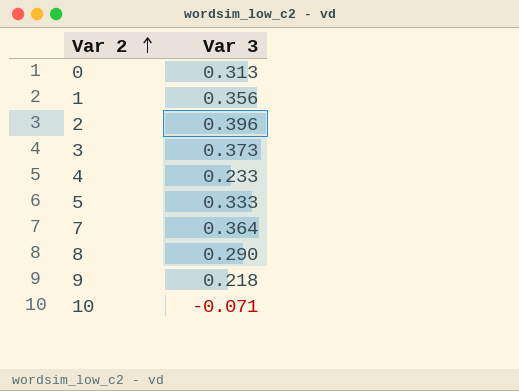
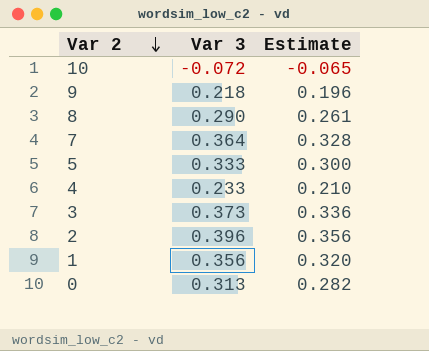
row order: Var 2 ascending -> Var 2 descending
column Estimate | formula: none -> [Var 3] * 0.9
10 | Var 3: -0.071 -> -0.072

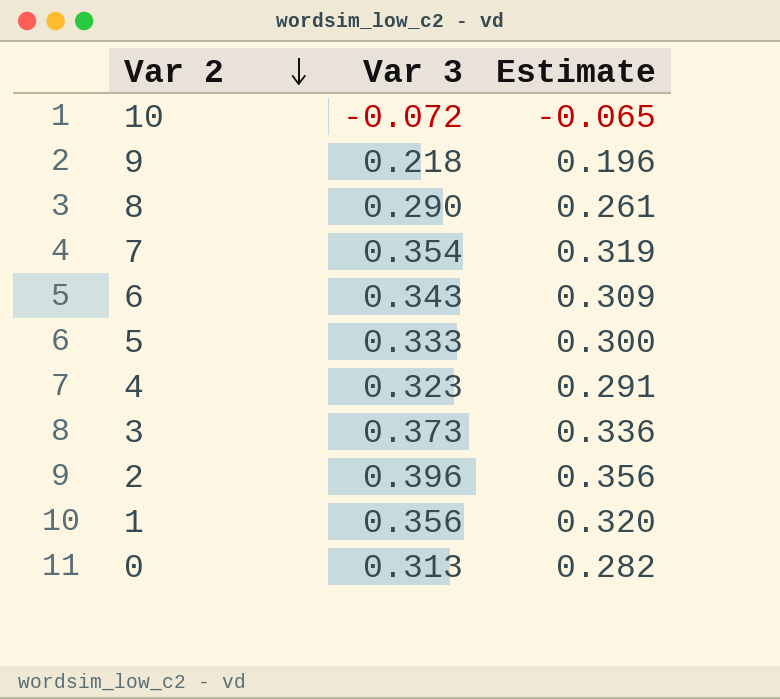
7 | Var 3: 0.364 -> 0.354
7 | Estimate: 0.328 -> 0.319
row 6: none -> 0.343 | 0.309
4 | Var 3: 0.233 -> 0.323
4 | Estimate: 0.210 -> 0.291

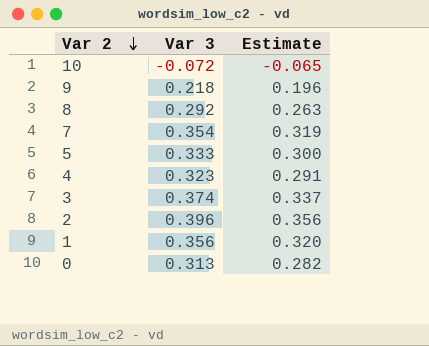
row 6: 0.343 | 0.309 -> none
8 | Var 3: 0.290 -> 0.292
8 | Estimate: 0.261 -> 0.263
3 | Var 3: 0.373 -> 0.374
3 | Estimate: 0.336 -> 0.337

